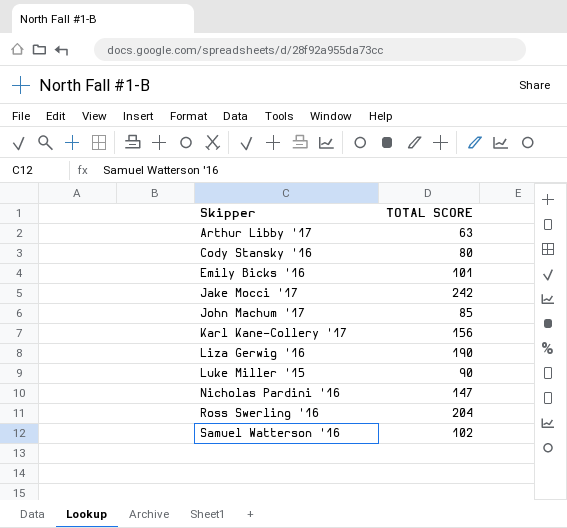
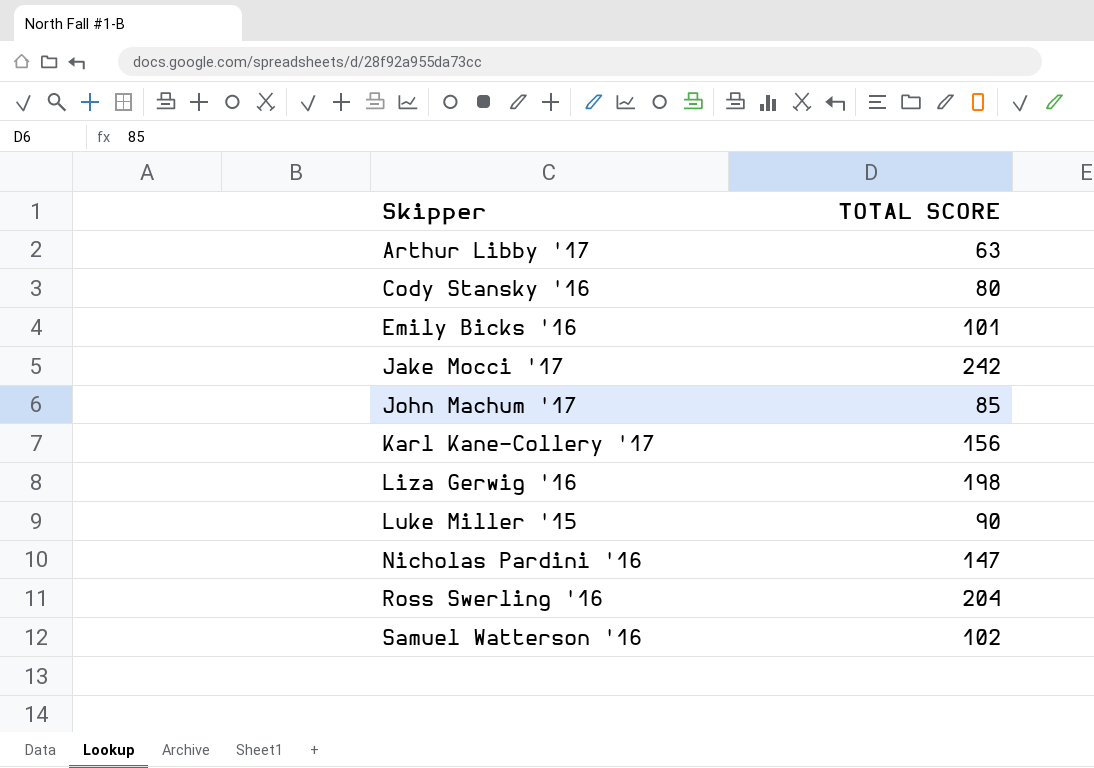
Liza Gerwig '16 | TOTAL SCORE: 190 -> 198

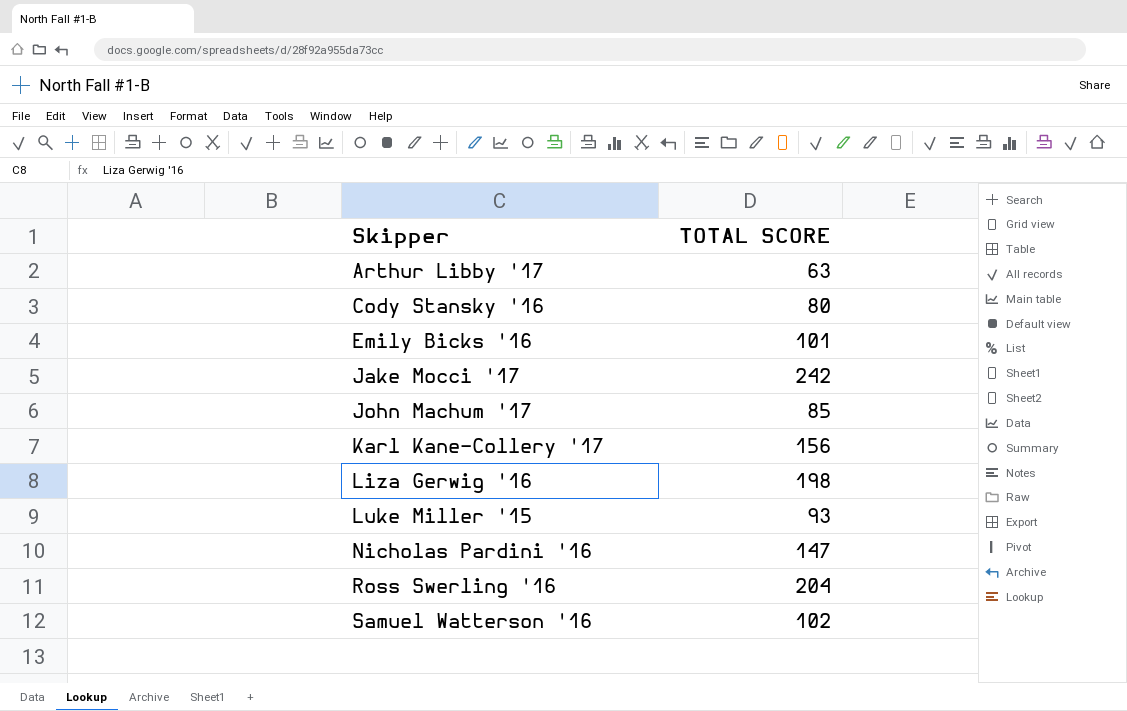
Luke Miller '15 | TOTAL SCORE: 90 -> 93

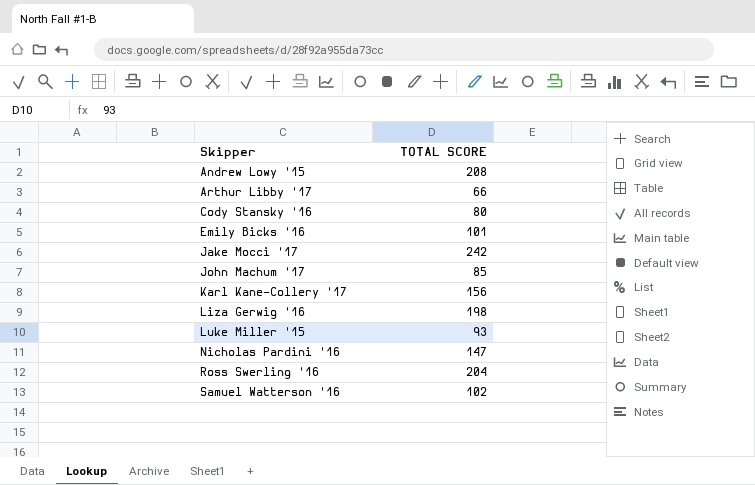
row Andrew Lowy '15: none -> 208
Arthur Libby '17 | TOTAL SCORE: 63 -> 66

